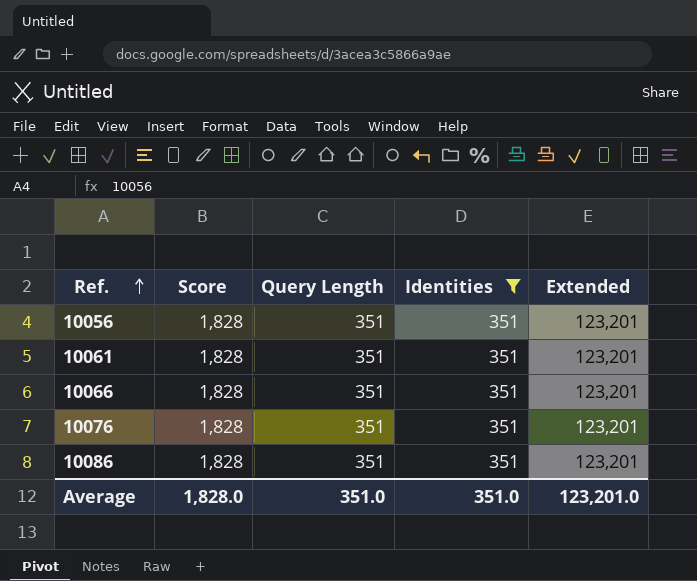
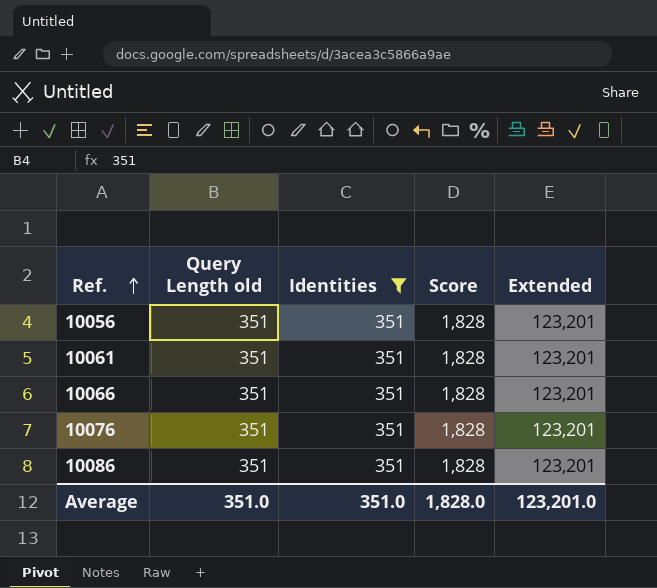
column name: Query Length -> Query Length old
column Score | position: 2 -> 4

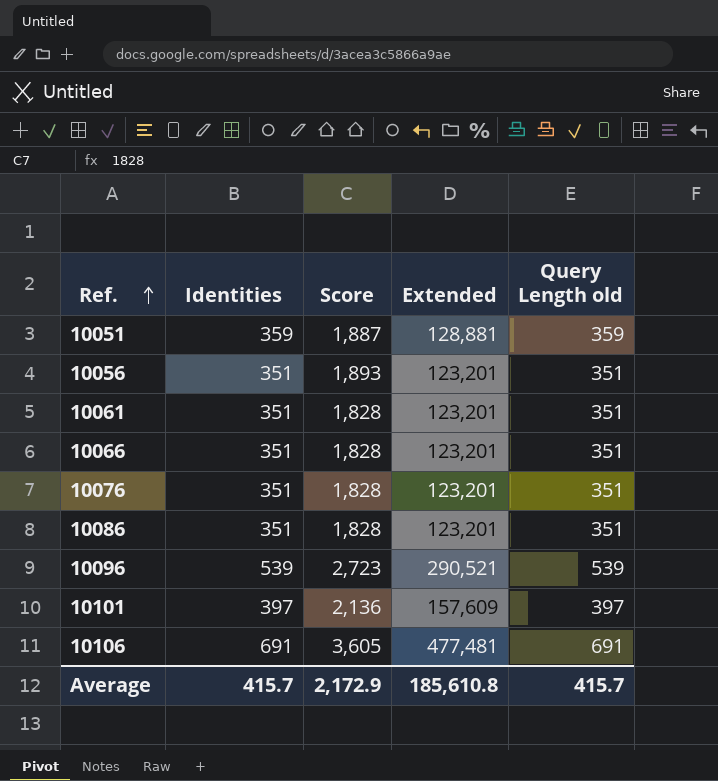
filter: Identities = 351 -> none
column Query Length old | position: 2 -> 5
10056 | Score: 1,828 -> 1,893
Average | Identities: 351.0 -> 415.7
Average | Score: 1,828.0 -> 2,172.9
Average | Extended: 123,201.0 -> 185,610.8
Average | Query Length old: 351.0 -> 415.7

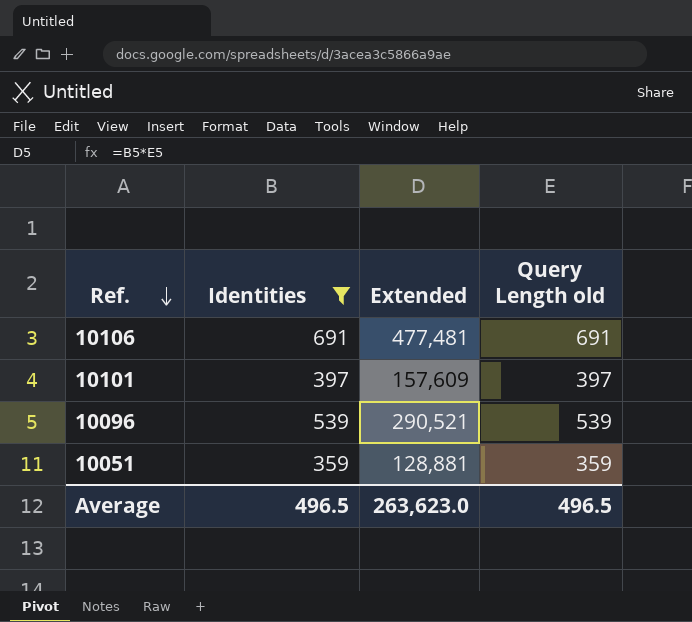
filter: none -> Identities != 351
row order: Ref. ascending -> Ref. descending
column Score | position: 3 -> none
Average | Identities: 415.7 -> 496.5
Average | Extended: 185,610.8 -> 263,623.0
Average | Query Length old: 415.7 -> 496.5

